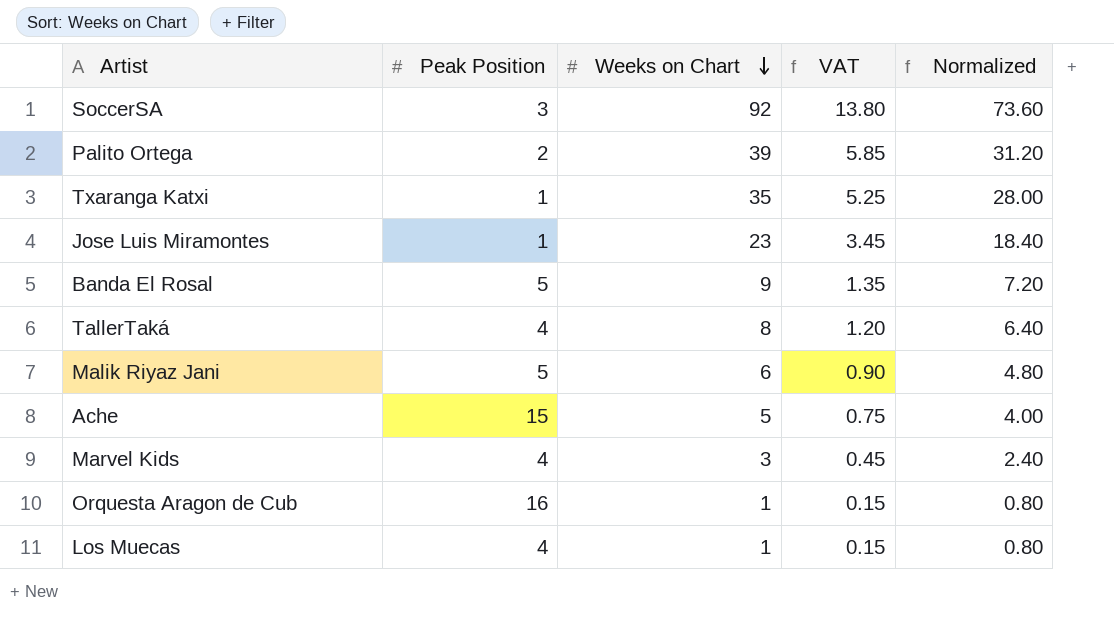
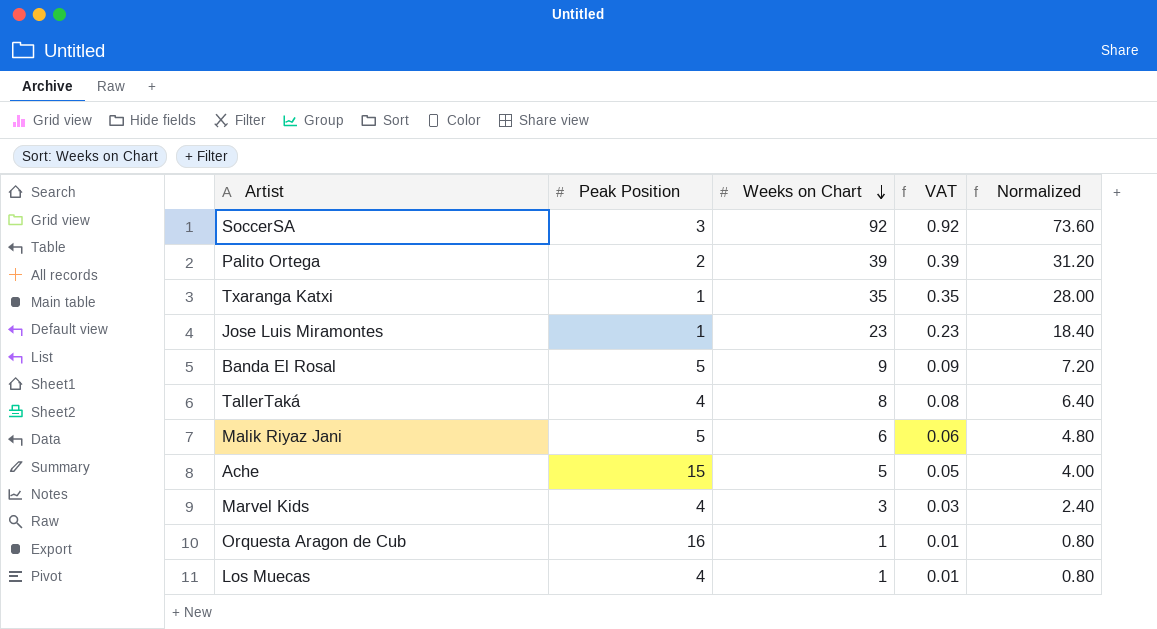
column VAT | formula: [Weeks on Chart] * 0.15 -> [Weeks on Chart] * 0.01

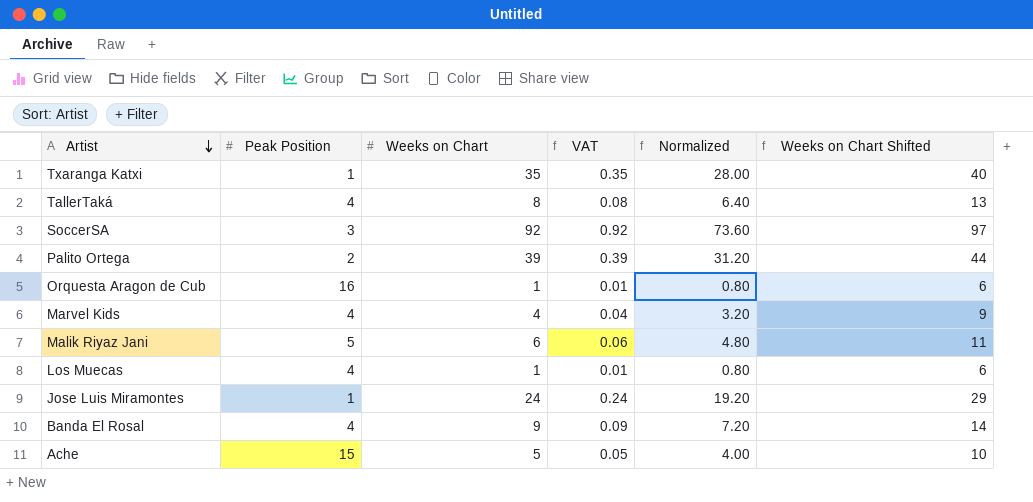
row order: Weeks on Chart descending -> Artist descending
column Weeks on Chart Shifted | formula: none -> [Weeks on Chart] + 5
Marvel Kids | Weeks on Chart: 3 -> 4
Marvel Kids | VAT: 0.03 -> 0.04
Marvel Kids | Normalized: 2.40 -> 3.20
Jose Luis Miramontes | Weeks on Chart: 23 -> 24
Jose Luis Miramontes | VAT: 0.23 -> 0.24
Jose Luis Miramontes | Normalized: 18.40 -> 19.20
Banda El Rosal | Peak Position: 5 -> 4

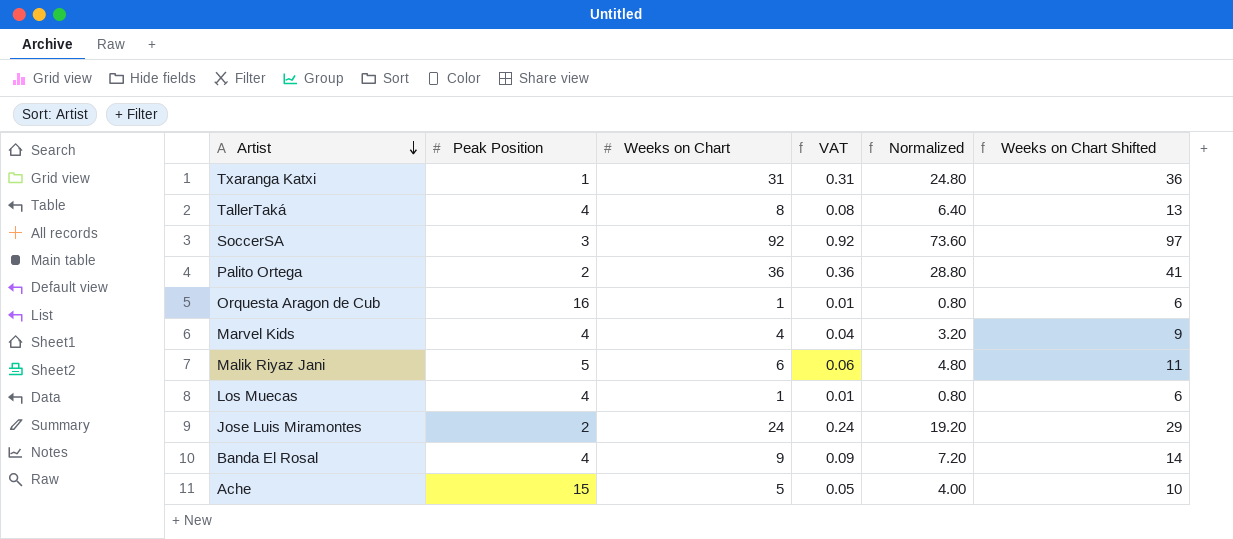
Txaranga Katxi | Weeks on Chart: 35 -> 31
Txaranga Katxi | VAT: 0.35 -> 0.31
Txaranga Katxi | Normalized: 28.00 -> 24.80
Txaranga Katxi | Weeks on Chart Shifted: 40 -> 36
Palito Ortega | Weeks on Chart: 39 -> 36
Palito Ortega | VAT: 0.39 -> 0.36
Palito Ortega | Normalized: 31.20 -> 28.80
Palito Ortega | Weeks on Chart Shifted: 44 -> 41
Jose Luis Miramontes | Peak Position: 1 -> 2

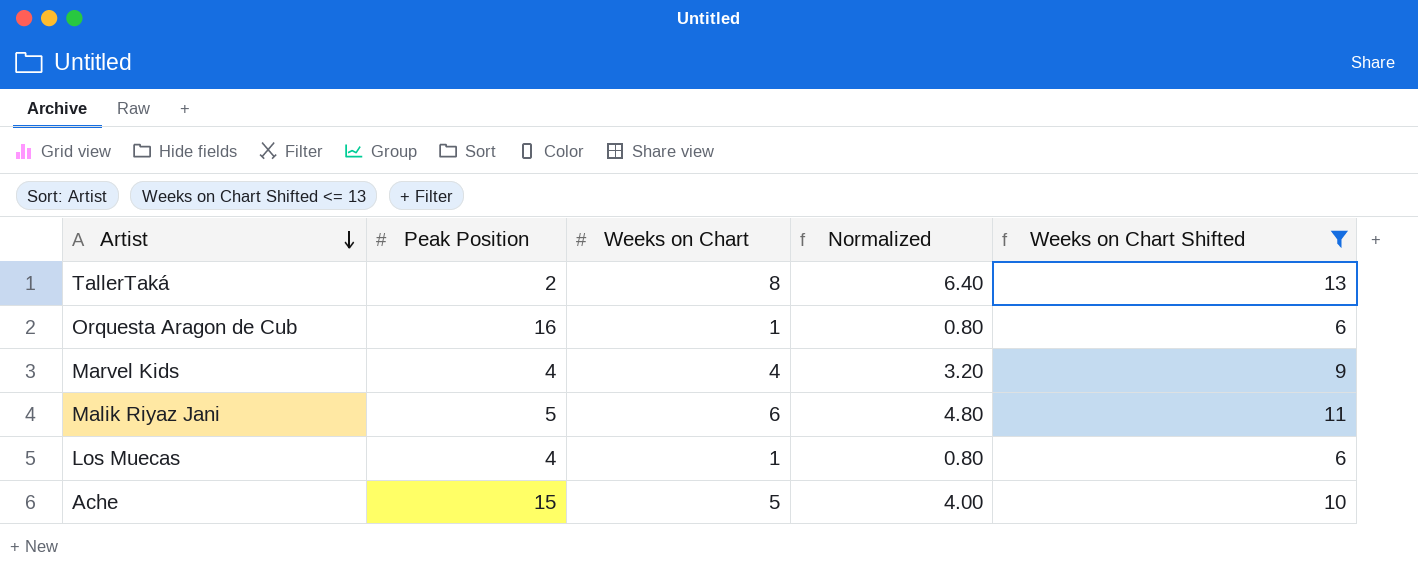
filter: none -> Weeks on Chart Shifted <= 13
column VAT | formula: [Weeks on Chart] * 0.01 -> none
TallerTaká | Peak Position: 4 -> 2

